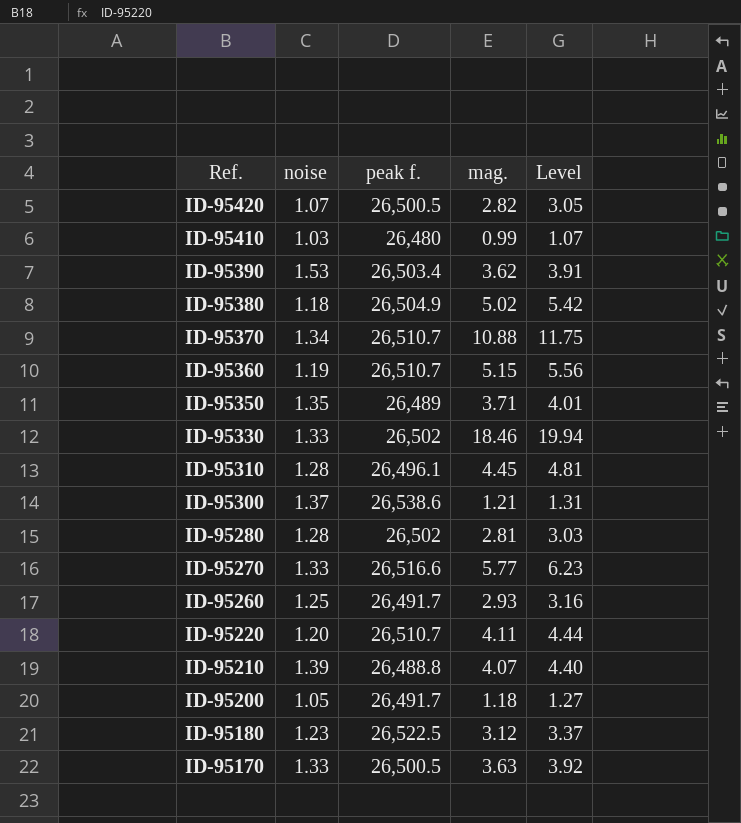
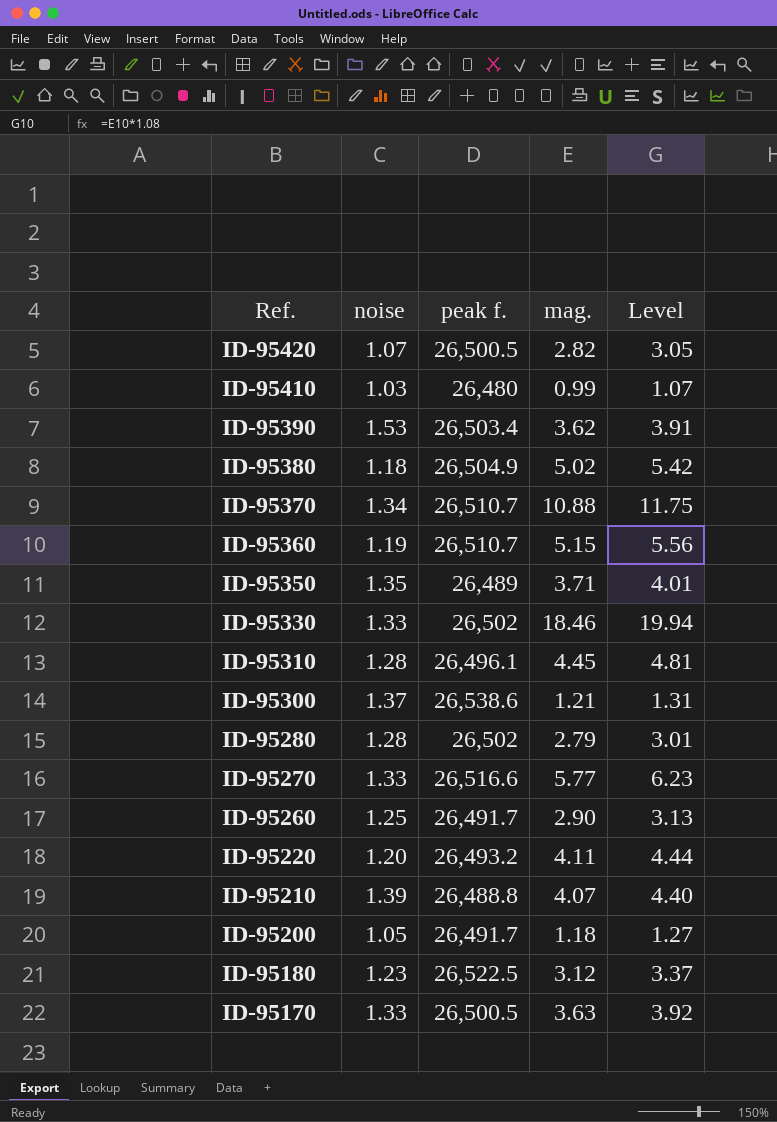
ID-95280 | mag.: 2.81 -> 2.79
ID-95280 | Level: 3.03 -> 3.01
ID-95260 | mag.: 2.93 -> 2.90
ID-95260 | Level: 3.16 -> 3.13
ID-95220 | peak f.: 26,510.7 -> 26,493.2

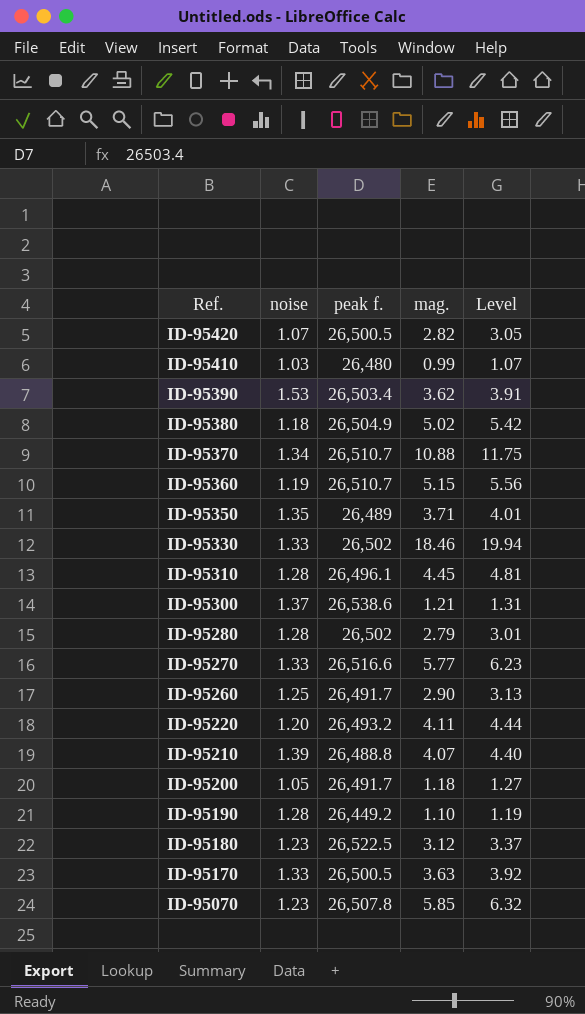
row ID-95190: none -> 1.28 | 26,449.2 | 1.10 | 1.19
row ID-95070: none -> 1.23 | 26,507.8 | 5.85 | 6.32

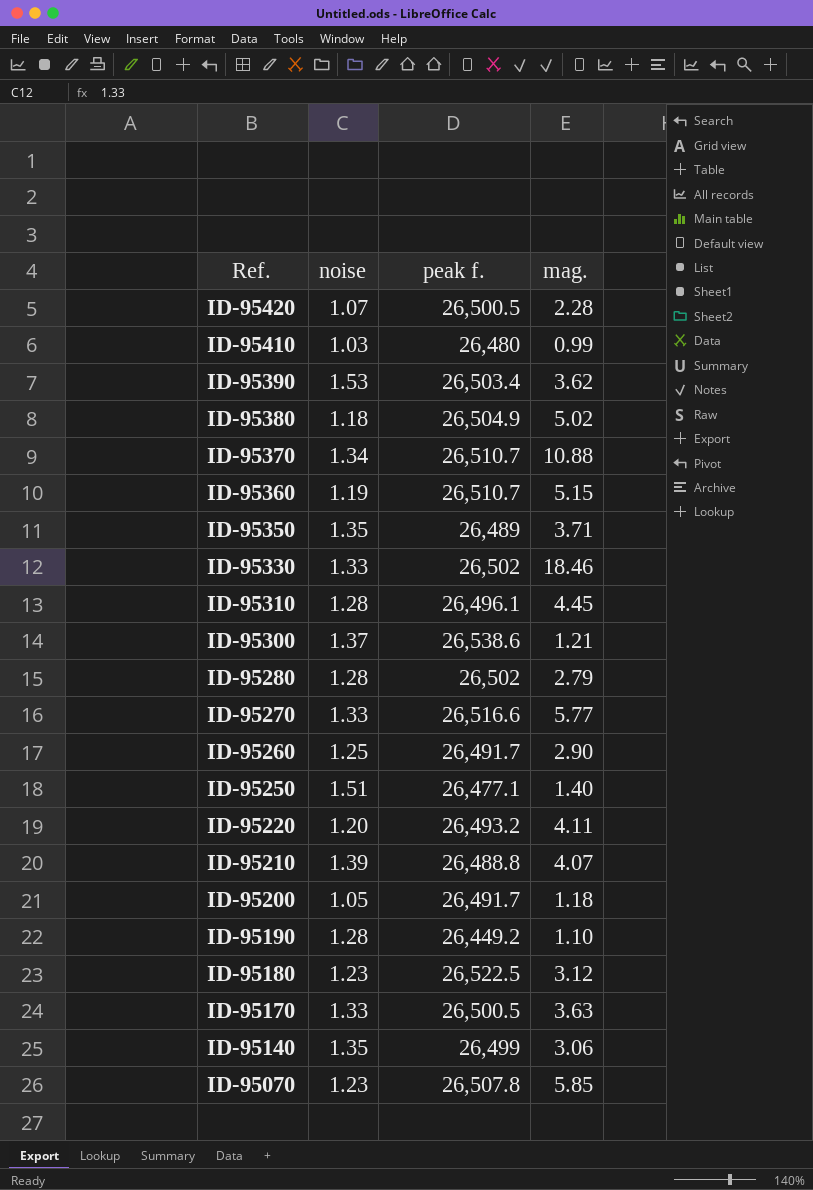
column Level | formula: [mag.] * 1.08 -> none
ID-95420 | mag.: 2.82 -> 2.28
row ID-95250: none -> 1.51 | 26,477.1 | 1.40
row ID-95140: none -> 1.35 | 26,499 | 3.06

